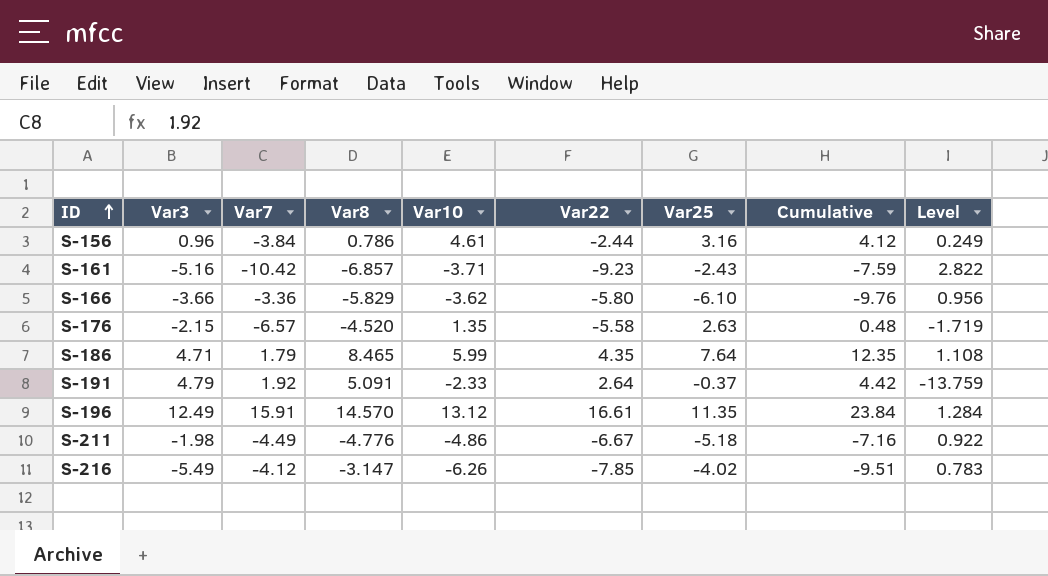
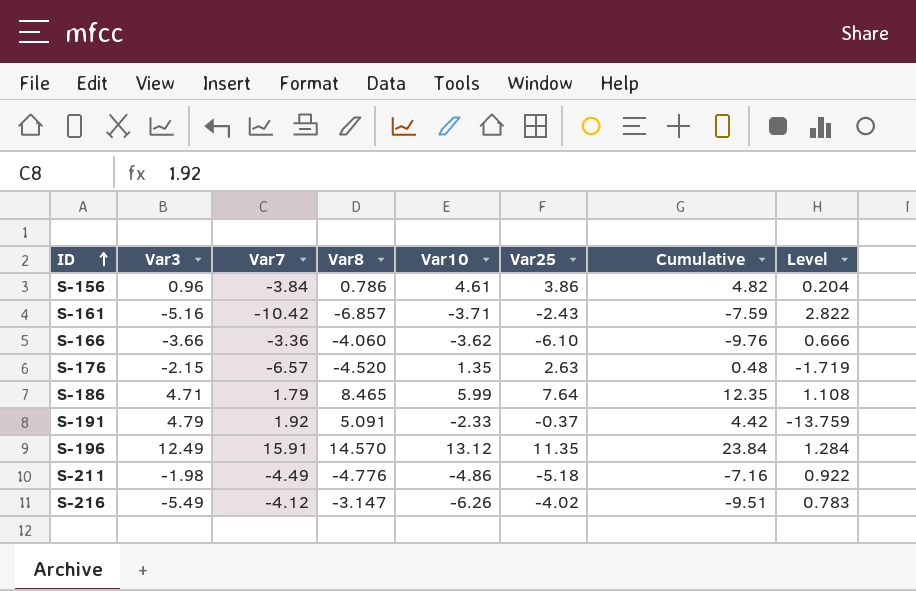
column Var22 | position: 6 -> none
S-156 | Var25: 3.16 -> 3.86
S-156 | Cumulative: 4.12 -> 4.82
S-156 | Level: 0.249 -> 0.204
S-166 | Var8: -5.829 -> -4.060
S-166 | Level: 0.956 -> 0.666

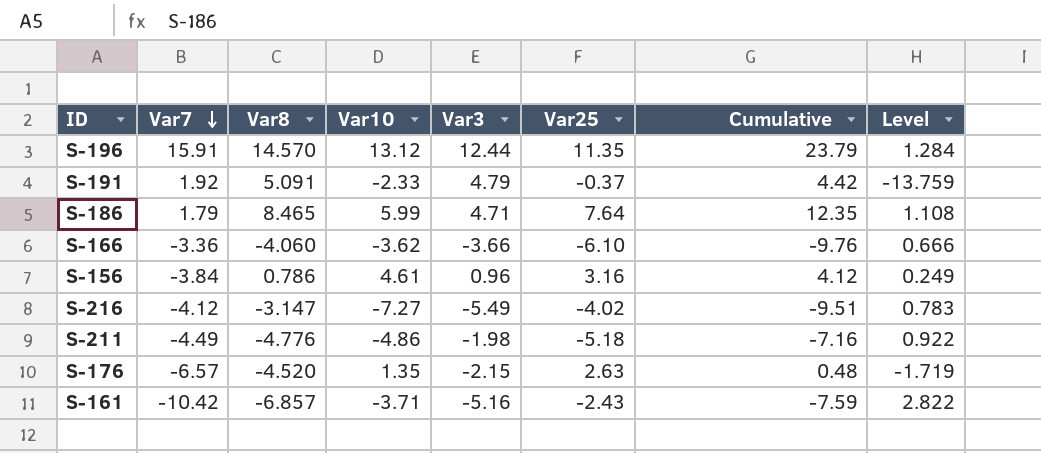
row order: ID ascending -> Var7 descending
column Var3 | position: 2 -> 5
S-196 | Var3: 12.49 -> 12.44
S-196 | Cumulative: 23.84 -> 23.79
S-156 | Var25: 3.86 -> 3.16
S-156 | Cumulative: 4.82 -> 4.12
S-156 | Level: 0.204 -> 0.249
S-216 | Var10: -6.26 -> -7.27

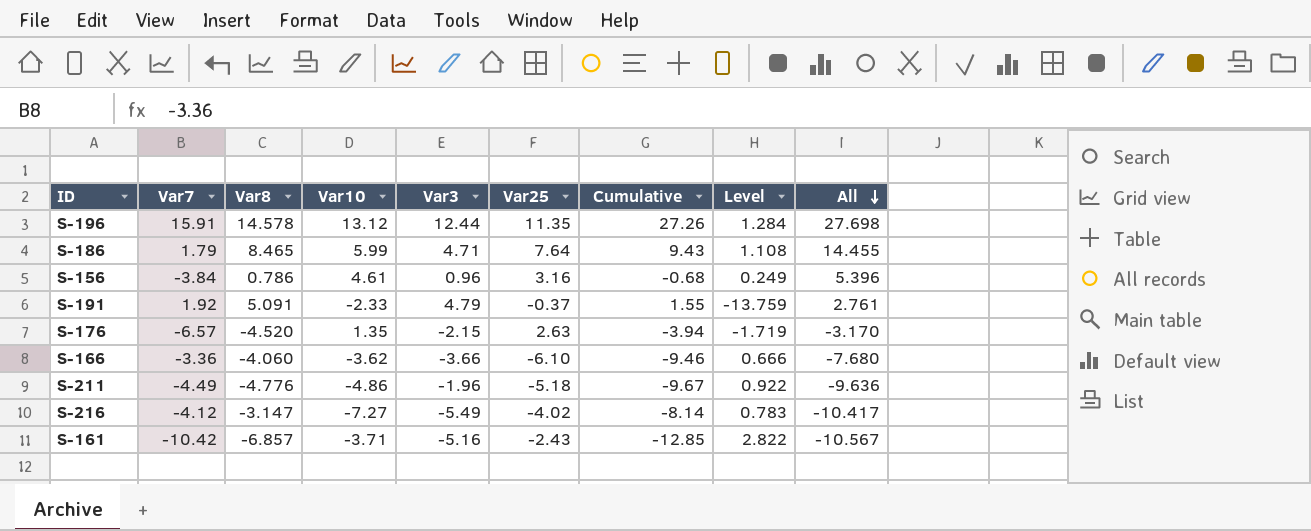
row order: Var7 descending -> All descending
column Cumulative | formula: [Var3] + [Var25] -> [Var7] + [Var25]
column All | formula: none -> [Var8] + [Var10]
S-196 | Var8: 14.570 -> 14.578
S-211 | Var3: -1.98 -> -1.96

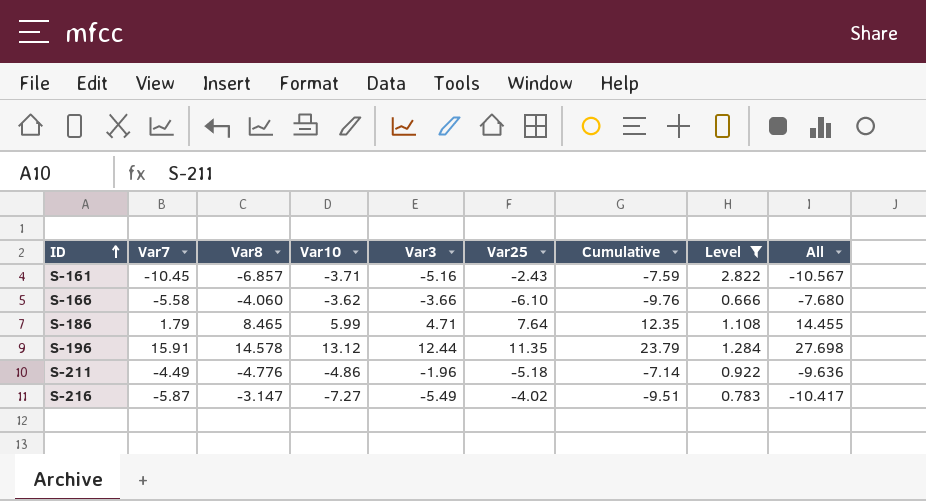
filter: none -> Level >= 0.666
row order: All descending -> ID ascending
column Cumulative | formula: [Var7] + [Var25] -> [Var3] + [Var25]
S-161 | Var7: -10.42 -> -10.45
S-166 | Var7: -3.36 -> -5.58
S-216 | Var7: -4.12 -> -5.87

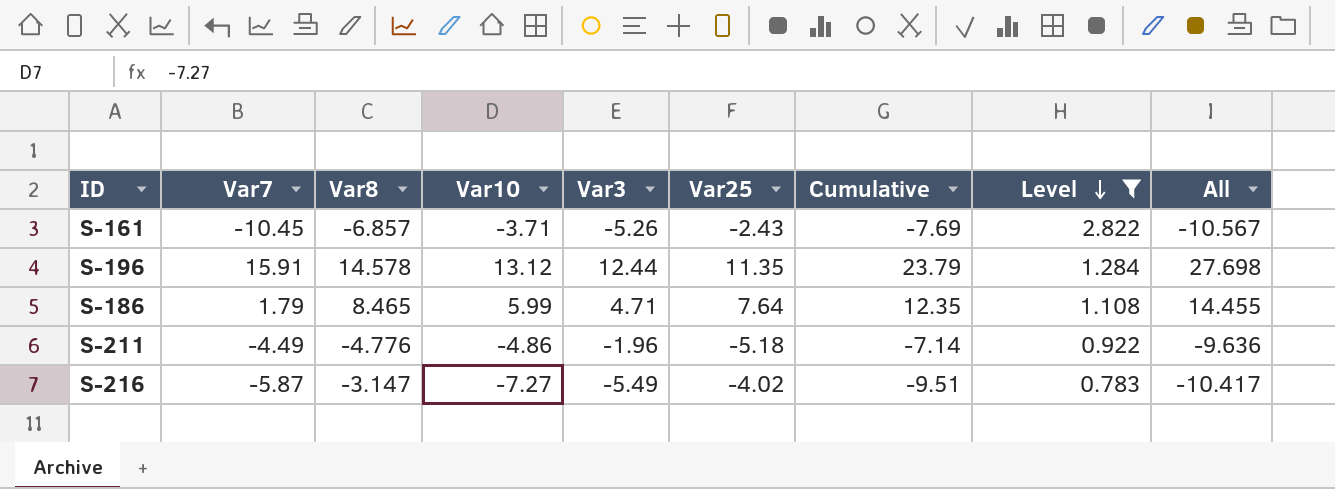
row order: ID ascending -> Level descending
row S-166: -5.58 | -4.060 | -3.62 | -3.66 | -6.10 | -9.76 | 0.666 | -7.680 -> none
S-161 | Var3: -5.16 -> -5.26
S-161 | Cumulative: -7.59 -> -7.69

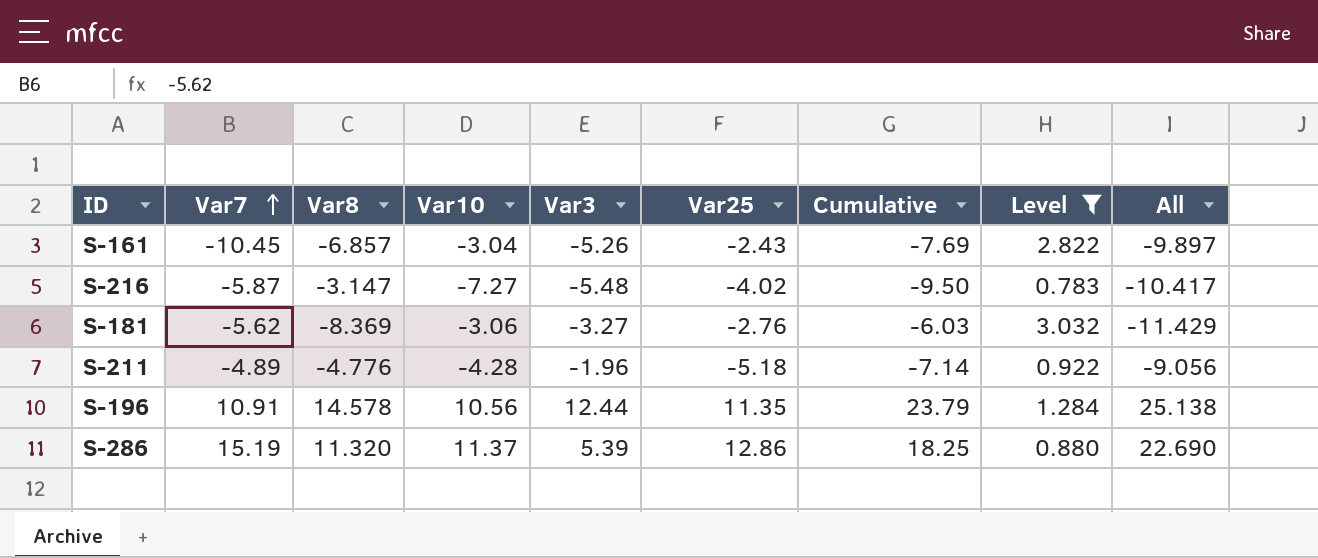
row order: Level descending -> Var7 ascending
row S-186: 1.79 | 8.465 | 5.99 | 4.71 | 7.64 | 12.35 | 1.108 | 14.455 -> none
S-161 | Var10: -3.71 -> -3.04
S-161 | All: -10.567 -> -9.897
S-216 | Var3: -5.49 -> -5.48
S-216 | Cumulative: -9.51 -> -9.50
row S-181: none -> -5.62 | -8.369 | -3.06 | -3.27 | -2.76 | -6.03 | 3.032 | -11.429
S-211 | Var7: -4.49 -> -4.89
S-211 | Var10: -4.86 -> -4.28
S-211 | All: -9.636 -> -9.056
S-196 | Var7: 15.91 -> 10.91
S-196 | Var10: 13.12 -> 10.56
S-196 | All: 27.698 -> 25.138
row S-286: none -> 15.19 | 11.320 | 11.37 | 5.39 | 12.86 | 18.25 | 0.880 | 22.690

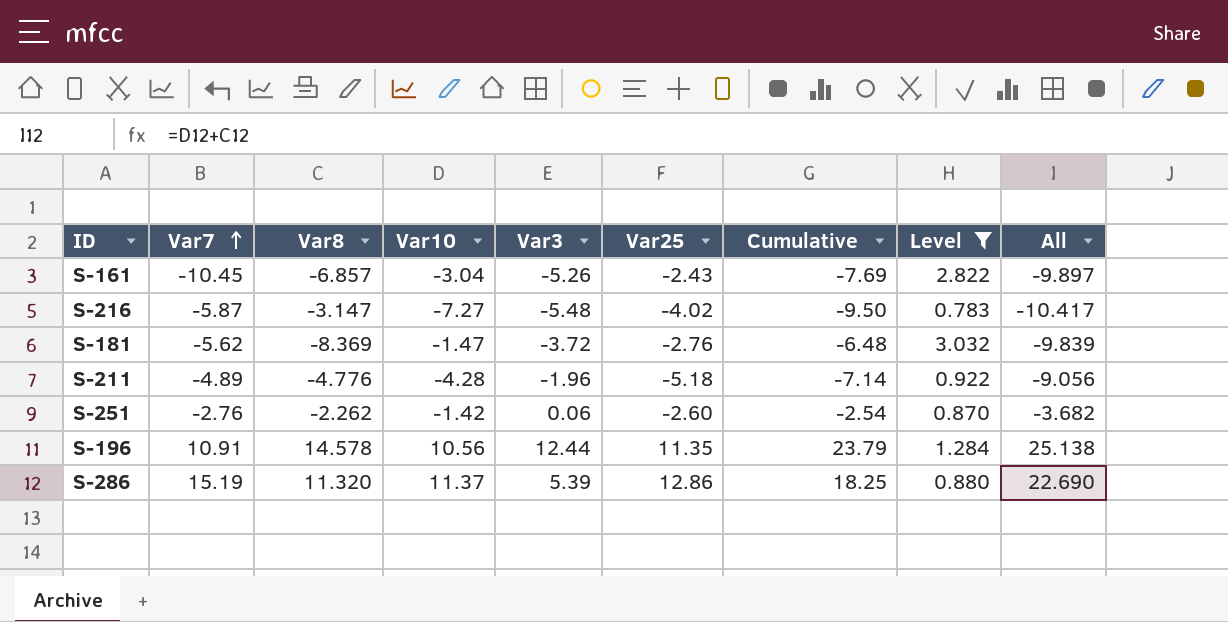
S-181 | Var10: -3.06 -> -1.47
S-181 | Var3: -3.27 -> -3.72
S-181 | Cumulative: -6.03 -> -6.48
S-181 | All: -11.429 -> -9.839
row S-251: none -> -2.76 | -2.262 | -1.42 | 0.06 | -2.60 | -2.54 | 0.870 | -3.682

